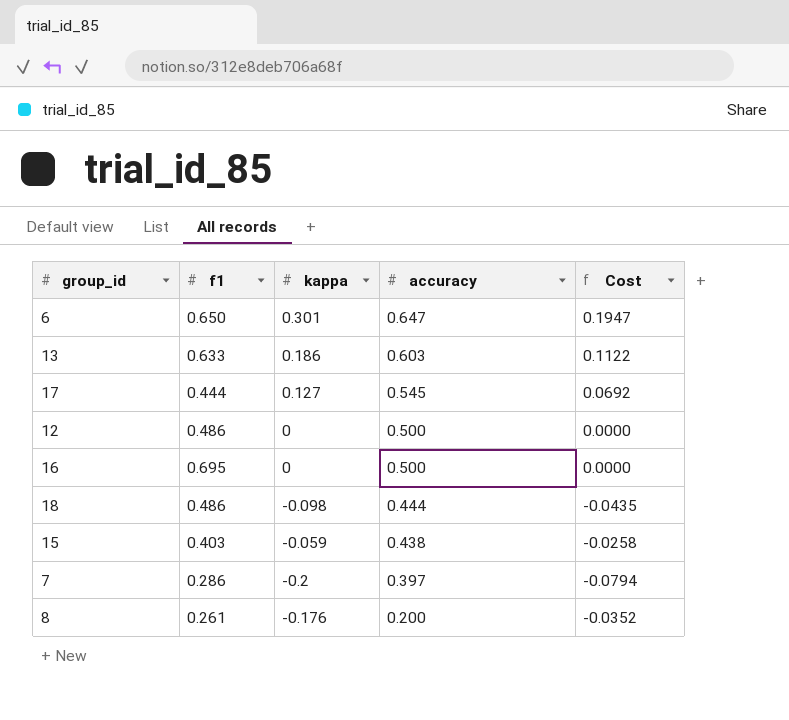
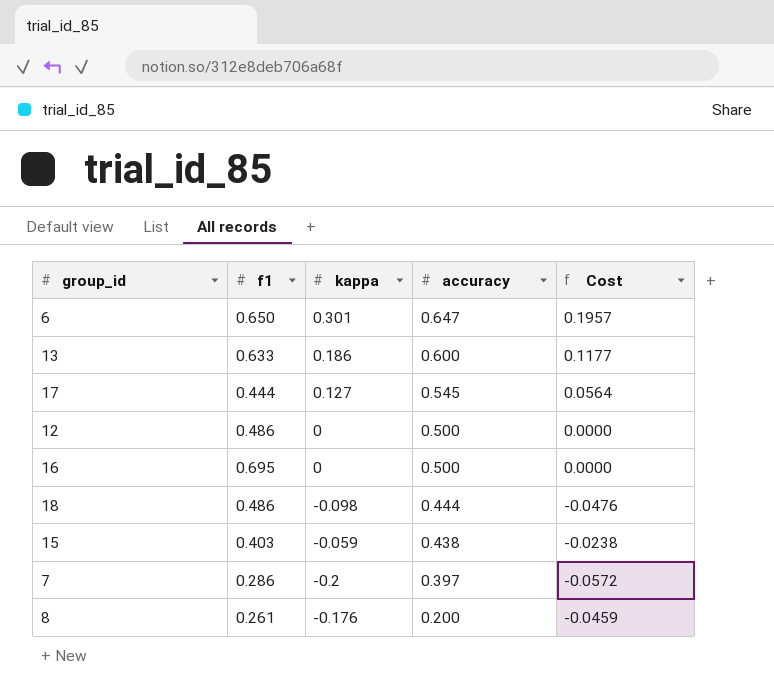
column Cost | formula: [kappa] * [accuracy] -> [f1] * [kappa]
13 | accuracy: 0.603 -> 0.600

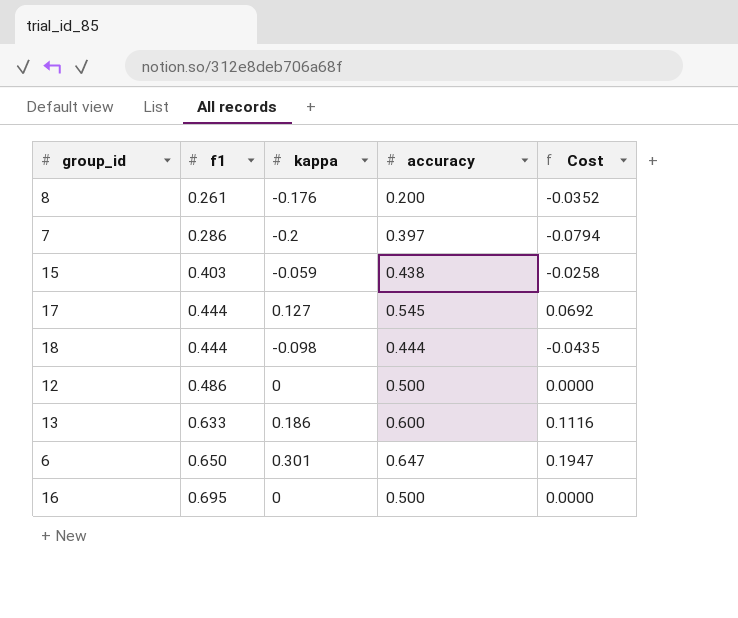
row order: accuracy descending -> f1 ascending
column Cost | formula: [f1] * [kappa] -> [kappa] * [accuracy]
18 | f1: 0.486 -> 0.444

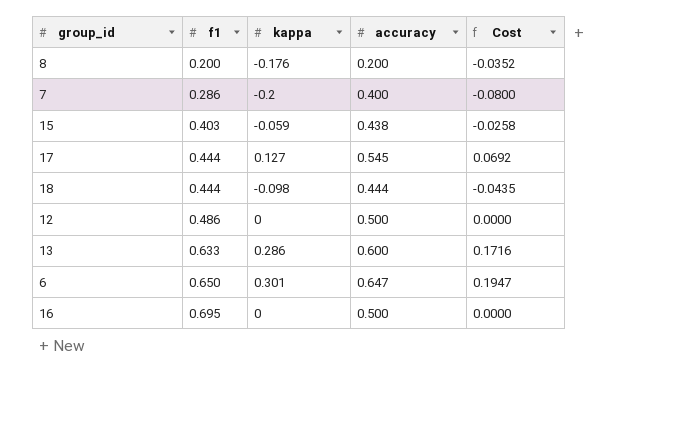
8 | f1: 0.261 -> 0.200
7 | accuracy: 0.397 -> 0.400
7 | Cost: -0.0794 -> -0.0800
13 | kappa: 0.186 -> 0.286
13 | Cost: 0.1116 -> 0.1716

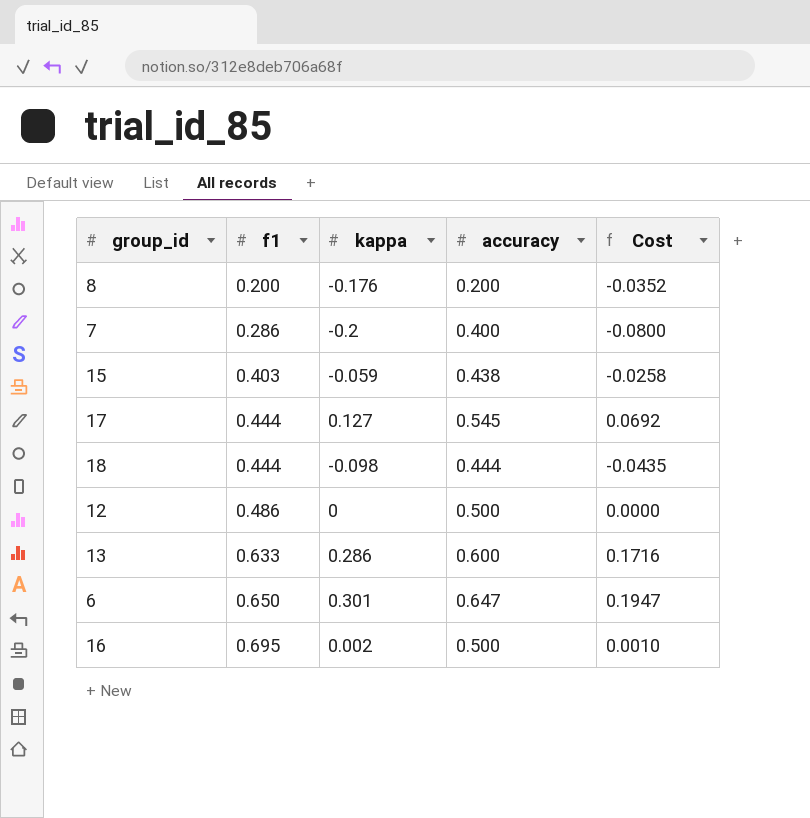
16 | kappa: 0 -> 0.002
16 | Cost: 0.0000 -> 0.0010

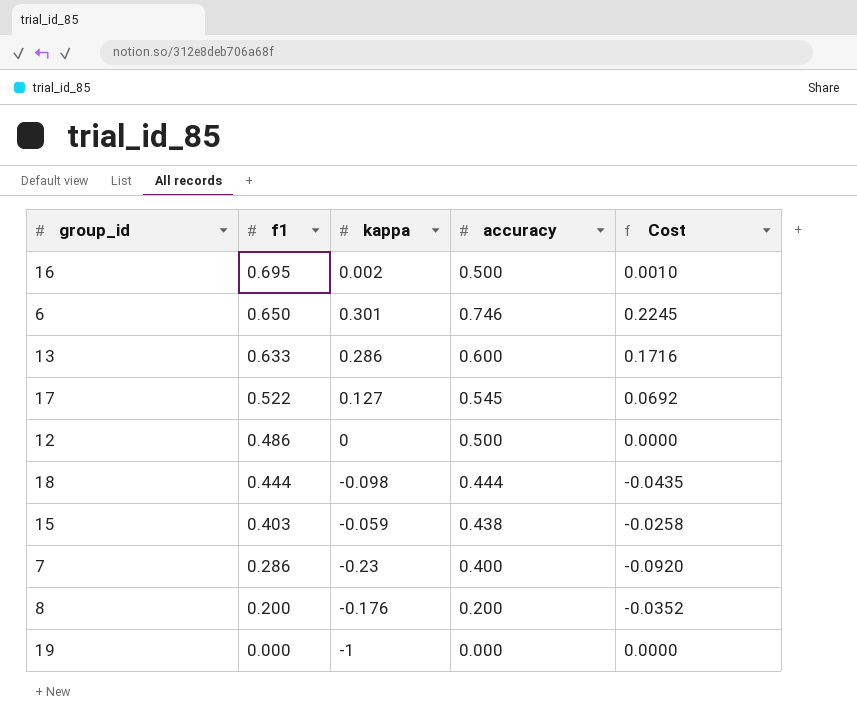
row order: f1 ascending -> f1 descending
6 | accuracy: 0.647 -> 0.746
6 | Cost: 0.1947 -> 0.2245
17 | f1: 0.444 -> 0.522
7 | kappa: -0.2 -> -0.23
7 | Cost: -0.0800 -> -0.0920
row 19: none -> 0.000 | -1 | 0.000 | 0.0000

